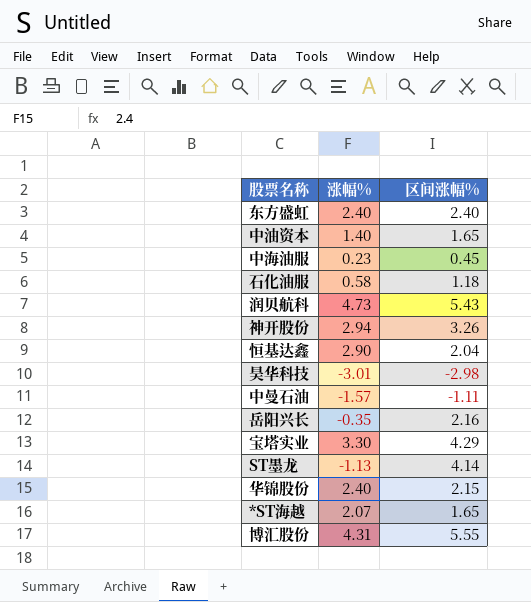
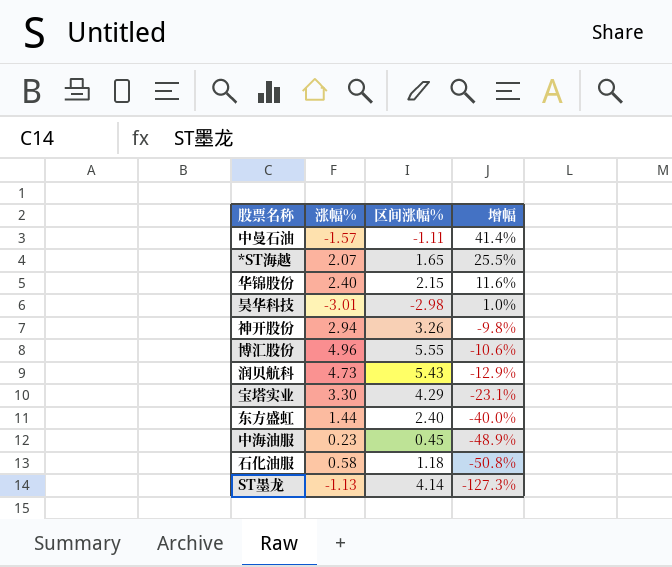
row order: none -> 增幅 descending
column 增幅 | formula: none -> ([涨幅%] - [区间涨幅%]) / [区间涨幅%]
row 中油资本: 1.40 | 1.65 -> none
row 恒基达鑫: 2.90 | 2.04 -> none
row 岳阳兴长: -0.35 | 2.16 -> none
博汇股份 | 涨幅%: 4.31 -> 4.96
东方盛虹 | 涨幅%: 2.40 -> 1.44

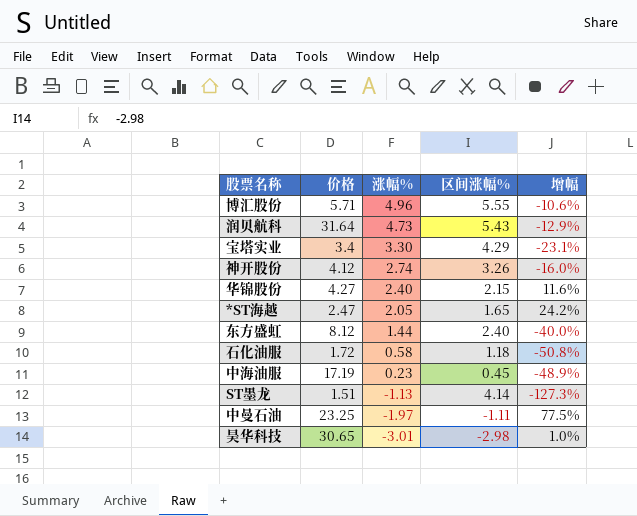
row order: 增幅 descending -> 涨幅% descending
column 价格 | position: none -> 2
神开股份 | 涨幅%: 2.94 -> 2.74
神开股份 | 增幅: -9.8% -> -16.0%
*ST海越 | 涨幅%: 2.07 -> 2.05
*ST海越 | 增幅: 25.5% -> 24.2%
中曼石油 | 涨幅%: -1.57 -> -1.97
中曼石油 | 增幅: 41.4% -> 77.5%

